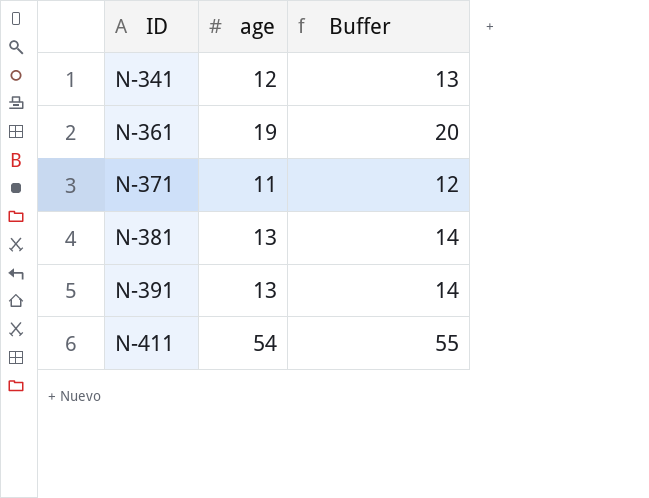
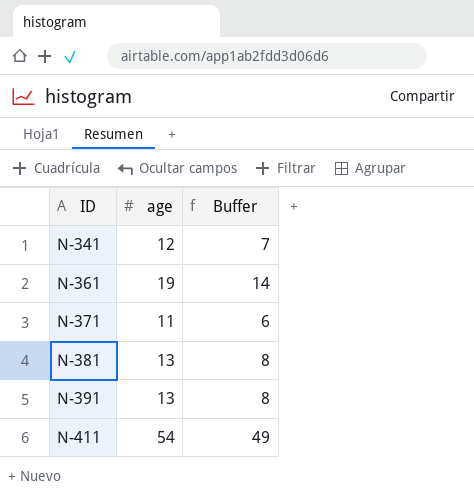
column Buffer | formula: [age] + 1 -> [age] - 5

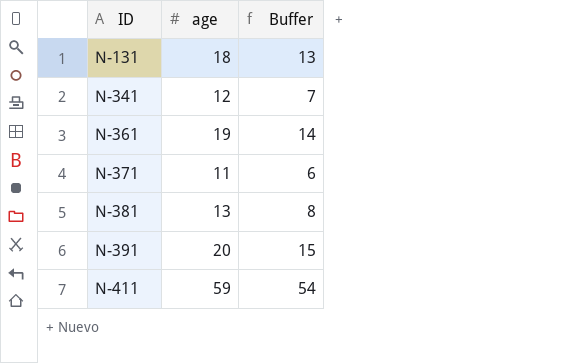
row N-131: none -> 18 | 13
N-391 | age: 13 -> 20
N-391 | Buffer: 8 -> 15
N-411 | age: 54 -> 59
N-411 | Buffer: 49 -> 54

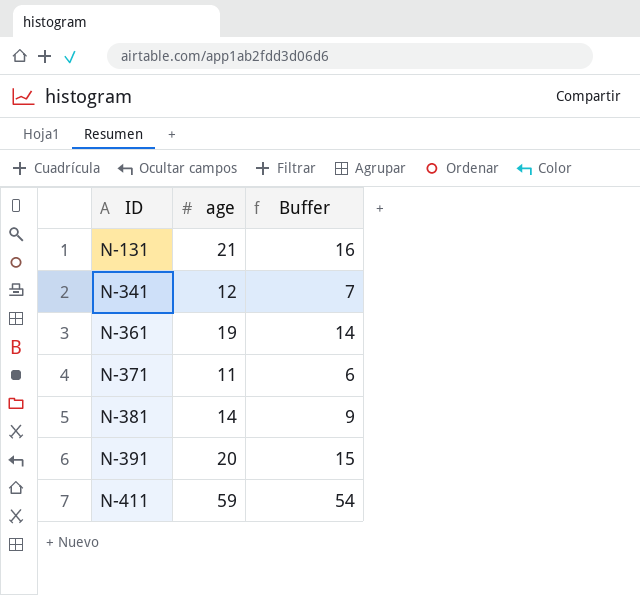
N-131 | age: 18 -> 21
N-131 | Buffer: 13 -> 16
N-381 | age: 13 -> 14
N-381 | Buffer: 8 -> 9

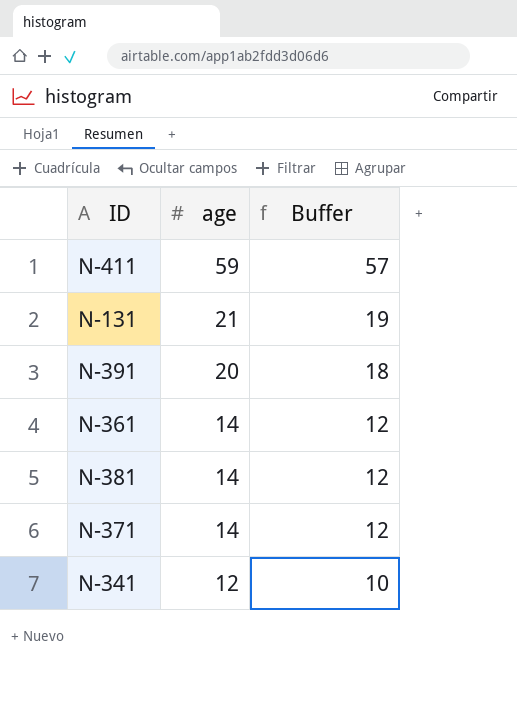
row order: ID ascending -> age descending
column Buffer | formula: [age] - 5 -> [age] - 2
N-361 | age: 19 -> 14
N-371 | age: 11 -> 14

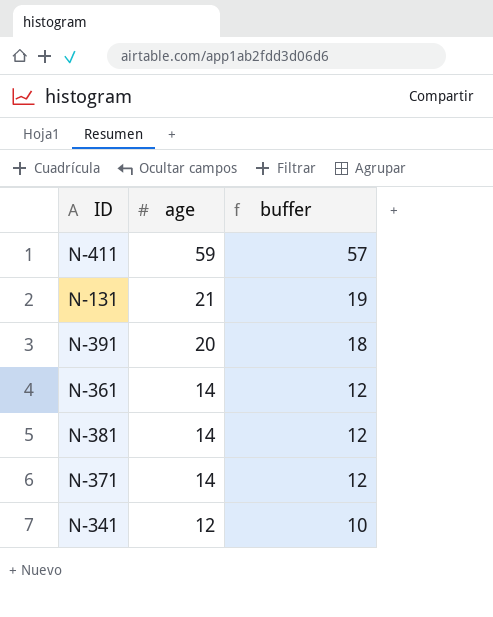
column name: Buffer -> buffer

